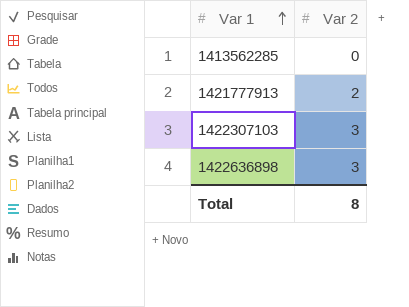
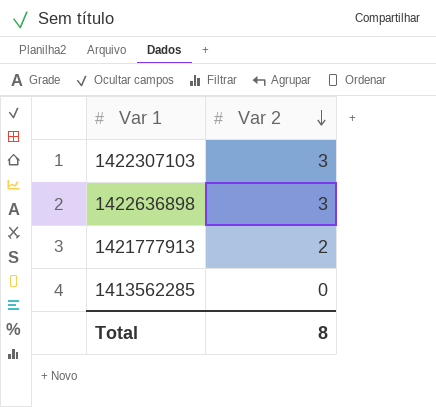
row order: Var 1 ascending -> Var 2 descending

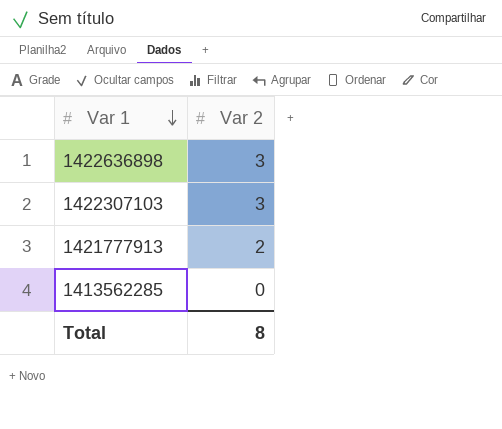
row order: Var 2 descending -> Var 1 descending

